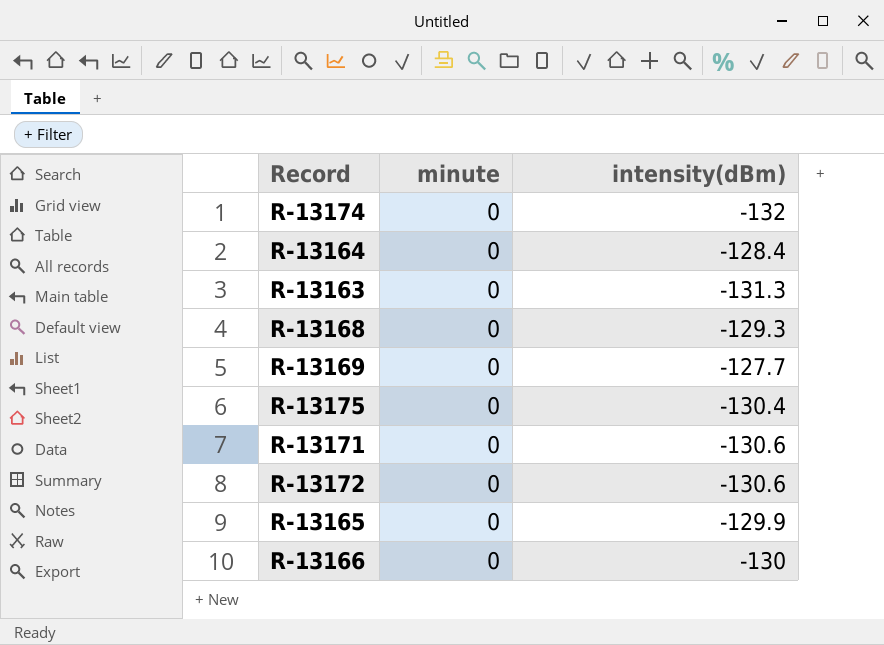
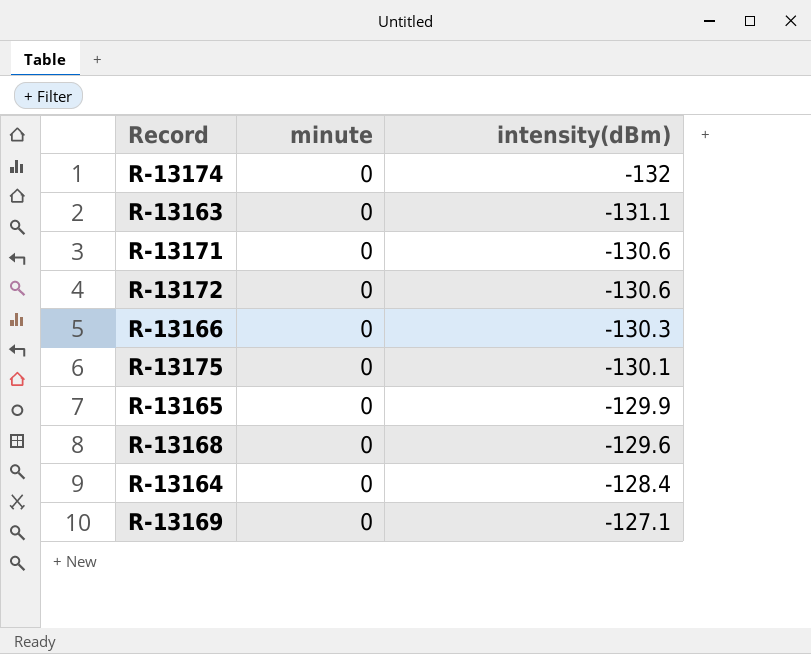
row order: none -> intensity(dBm) ascending
R-13163 | intensity(dBm): -131.3 -> -131.1
R-13166 | intensity(dBm): -130 -> -130.3
R-13175 | intensity(dBm): -130.4 -> -130.1
R-13168 | intensity(dBm): -129.3 -> -129.6
R-13169 | intensity(dBm): -127.7 -> -127.1

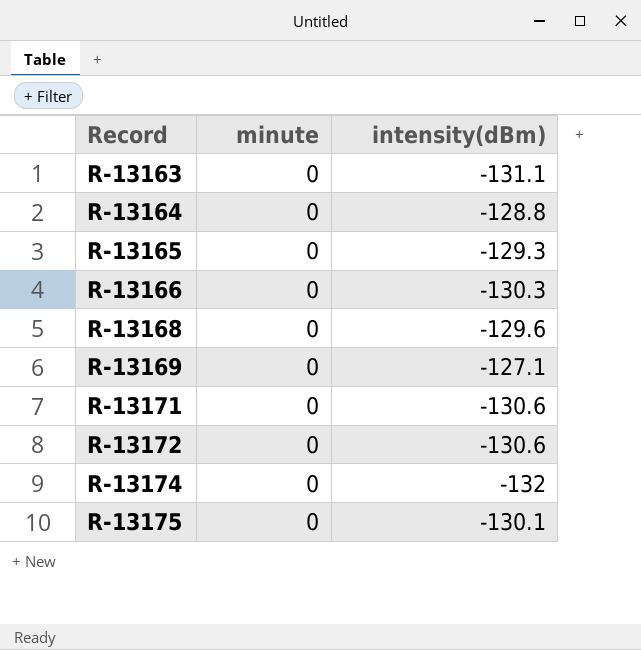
row order: intensity(dBm) ascending -> Record ascending
R-13164 | intensity(dBm): -128.4 -> -128.8
R-13165 | intensity(dBm): -129.9 -> -129.3

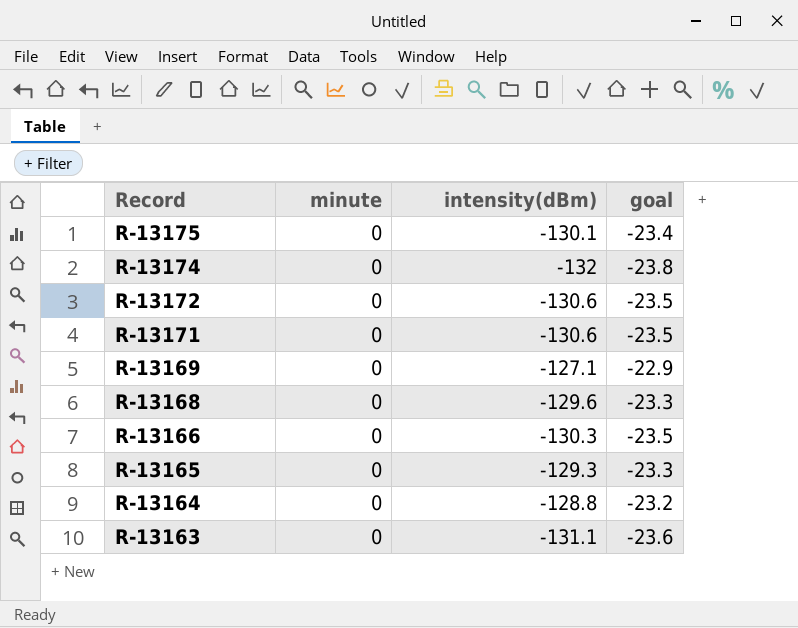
row order: Record ascending -> Record descending
column goal | formula: none -> [intensity(dBm)] * 0.18

